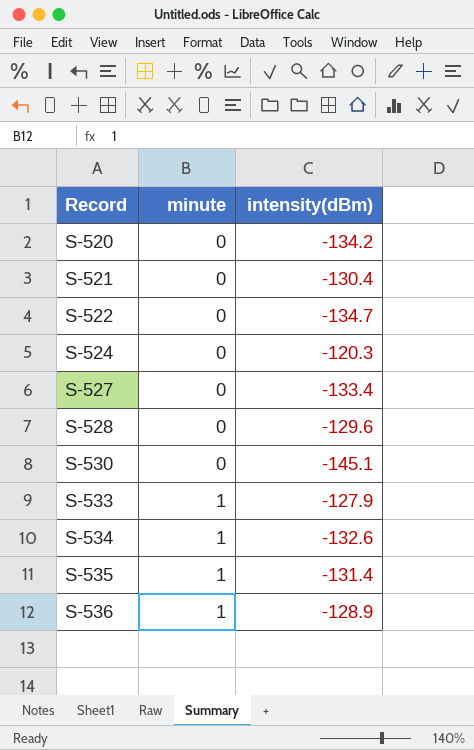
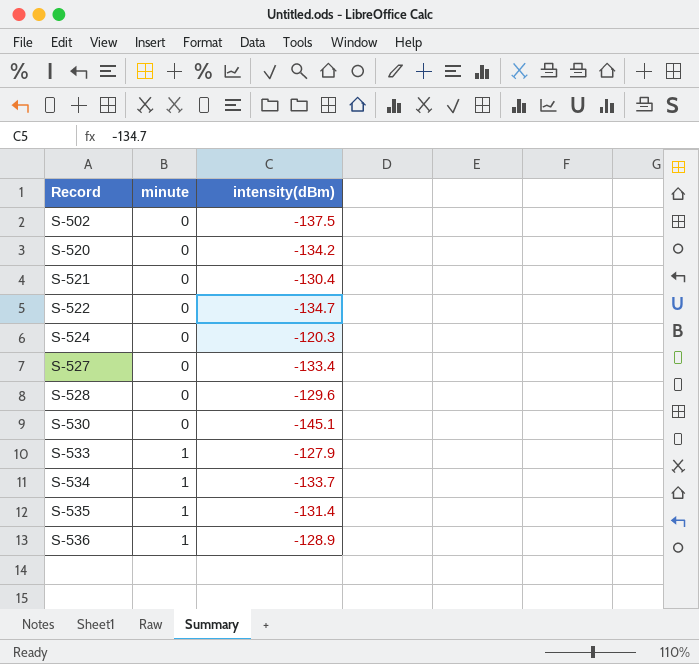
row S-502: none -> 0 | -137.5
S-534 | intensity(dBm): -132.6 -> -133.7

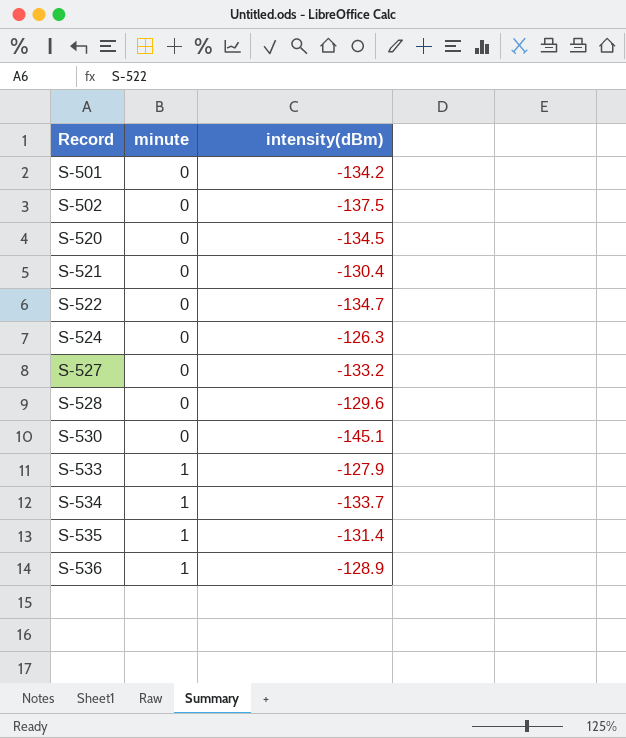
row S-501: none -> 0 | -134.2
S-520 | intensity(dBm): -134.2 -> -134.5
S-524 | intensity(dBm): -120.3 -> -126.3
S-527 | intensity(dBm): -133.4 -> -133.2

